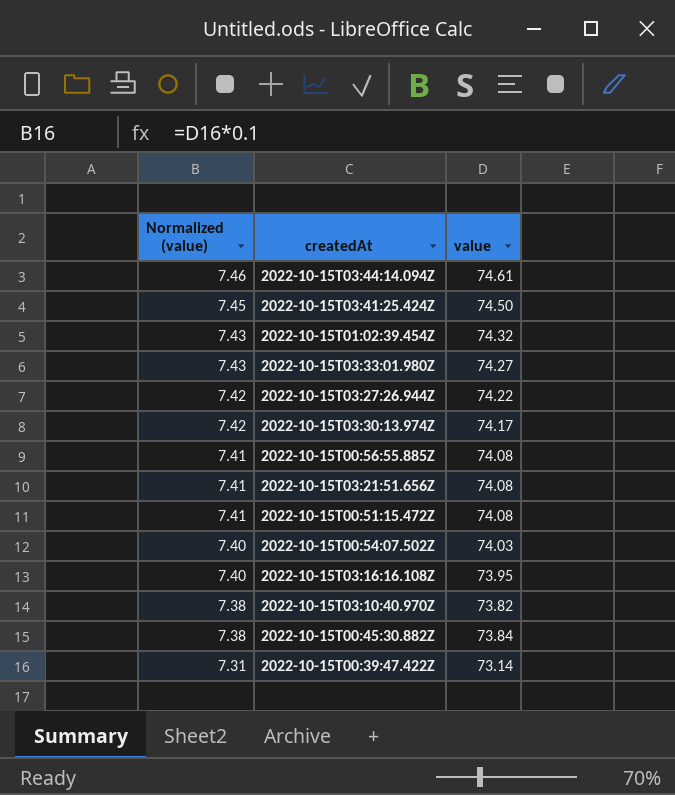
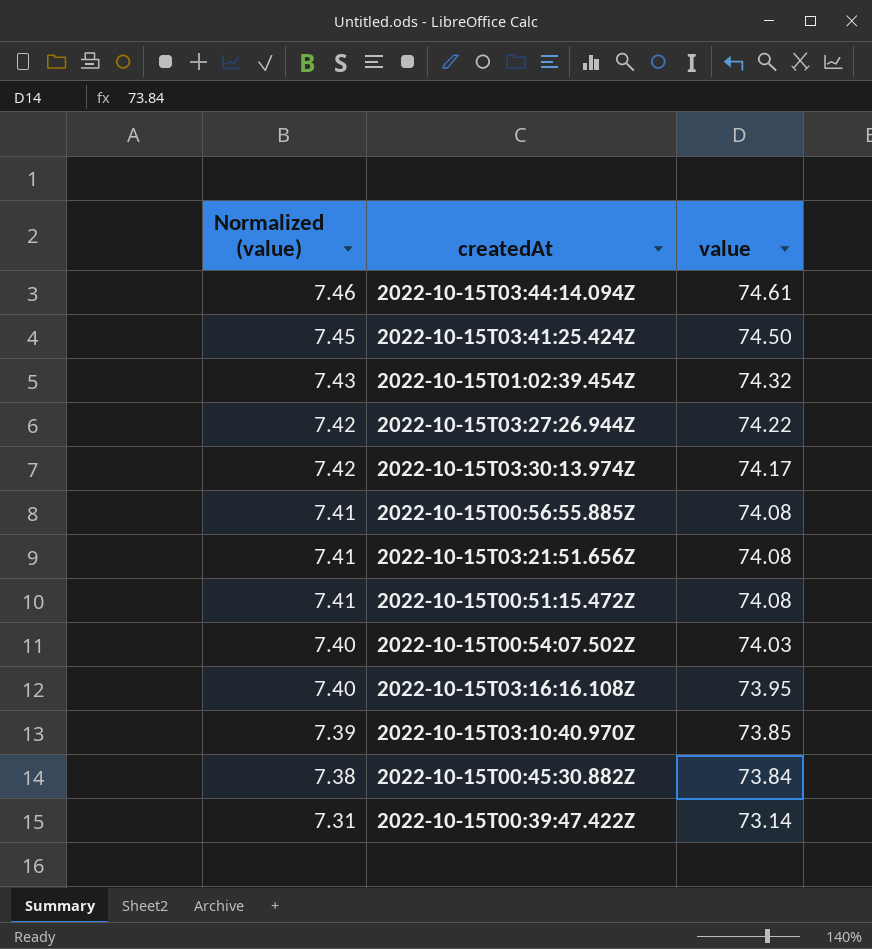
row 2022-10-15T03:33:01.980Z: 7.43 | 74.27 -> none
2022-10-15T03:10:40.970Z | Normalized (value): 7.38 -> 7.39
2022-10-15T03:10:40.970Z | value: 73.82 -> 73.85

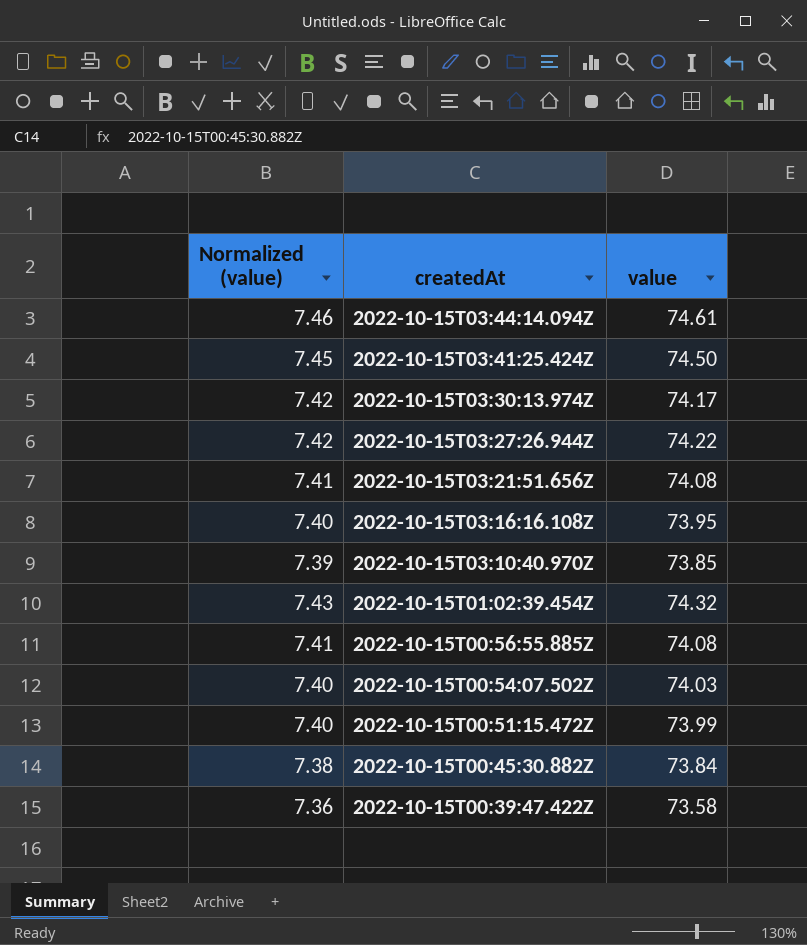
row order: Normalized (value) descending -> createdAt descending
2022-10-15T00:51:15.472Z | Normalized (value): 7.41 -> 7.40
2022-10-15T00:51:15.472Z | value: 74.08 -> 73.99
2022-10-15T00:39:47.422Z | Normalized (value): 7.31 -> 7.36
2022-10-15T00:39:47.422Z | value: 73.14 -> 73.58

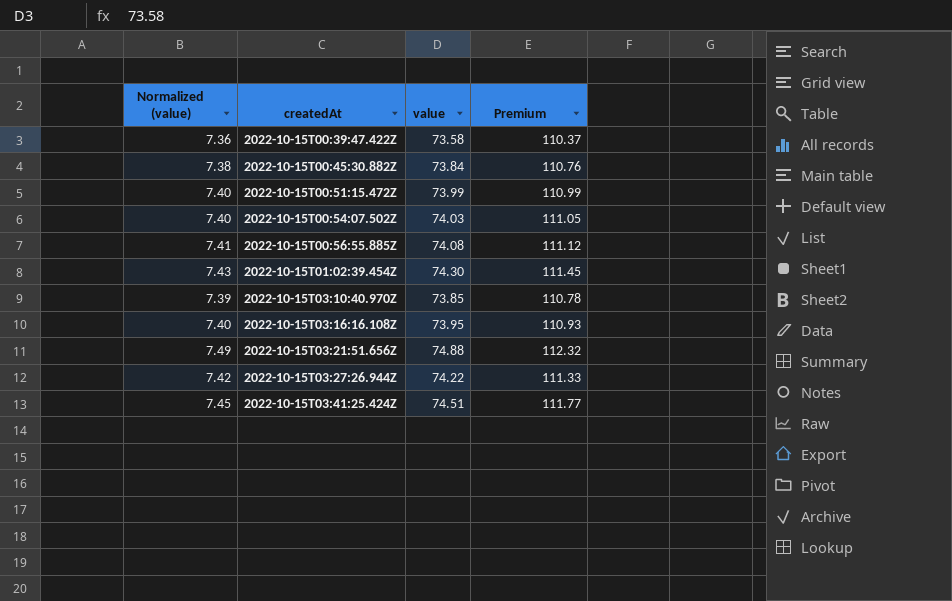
row order: createdAt descending -> createdAt ascending
column Premium | formula: none -> [value] * 1.5
row 2022-10-15T03:44:14.094Z: 7.46 | 74.61 -> none
row 2022-10-15T03:30:13.974Z: 7.42 | 74.17 -> none
2022-10-15T01:02:39.454Z | value: 74.32 -> 74.30
2022-10-15T03:21:51.656Z | Normalized (value): 7.41 -> 7.49
2022-10-15T03:21:51.656Z | value: 74.08 -> 74.88
2022-10-15T03:41:25.424Z | value: 74.50 -> 74.51

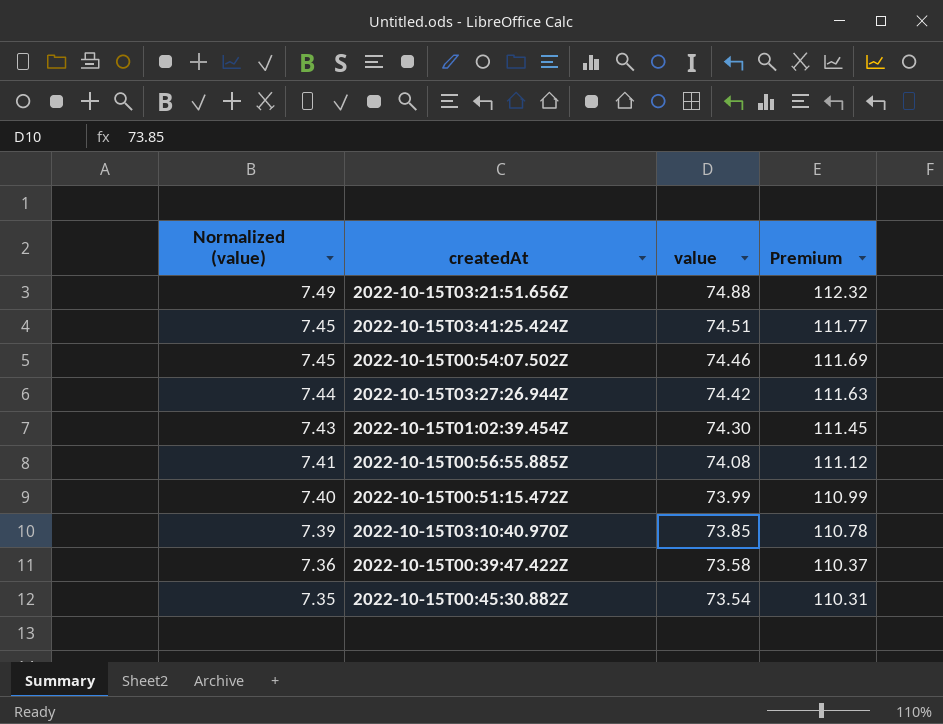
row order: createdAt ascending -> Normalized (value) descending
row 2022-10-15T03:16:16.108Z: 7.40 | 73.95 | 110.93 -> none
2022-10-15T00:54:07.502Z | Normalized (value): 7.40 -> 7.45
2022-10-15T00:54:07.502Z | value: 74.03 -> 74.46
2022-10-15T00:54:07.502Z | Premium: 111.05 -> 111.69
2022-10-15T03:27:26.944Z | Normalized (value): 7.42 -> 7.44
2022-10-15T03:27:26.944Z | value: 74.22 -> 74.42
2022-10-15T03:27:26.944Z | Premium: 111.33 -> 111.63
2022-10-15T00:45:30.882Z | Normalized (value): 7.38 -> 7.35
2022-10-15T00:45:30.882Z | value: 73.84 -> 73.54
2022-10-15T00:45:30.882Z | Premium: 110.76 -> 110.31

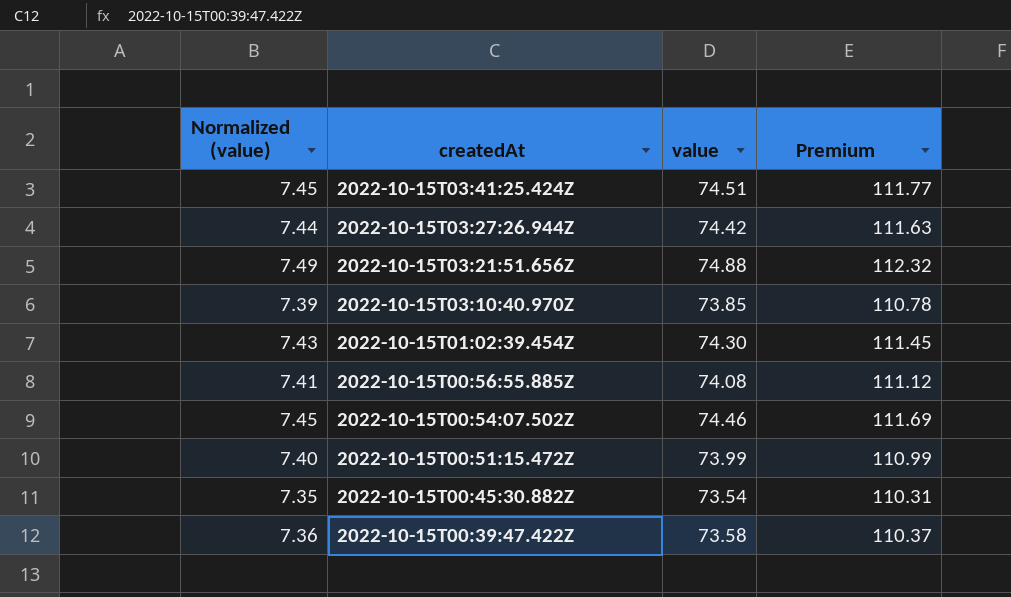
row order: Normalized (value) descending -> createdAt descending

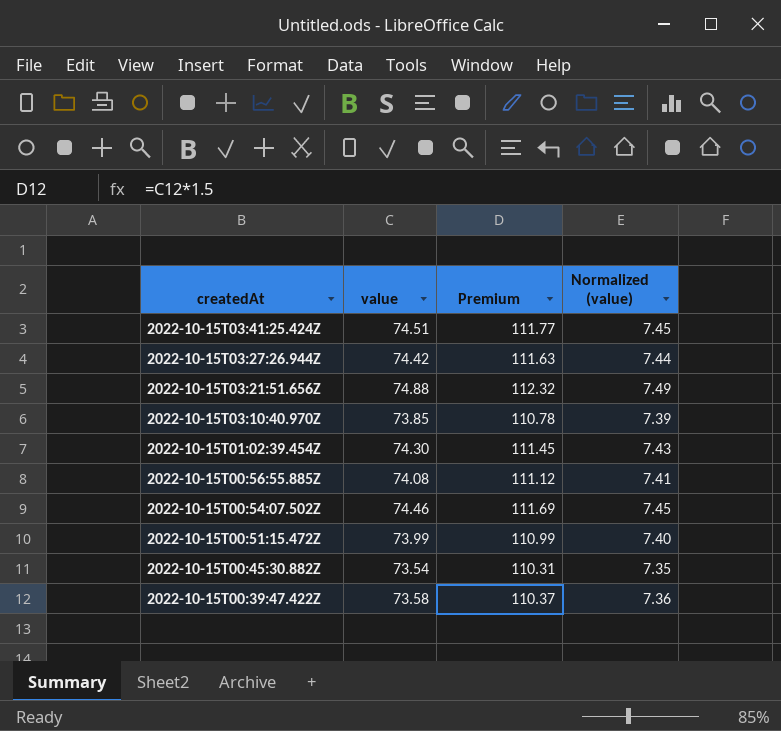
column Normalized (value) | position: 1 -> 4

